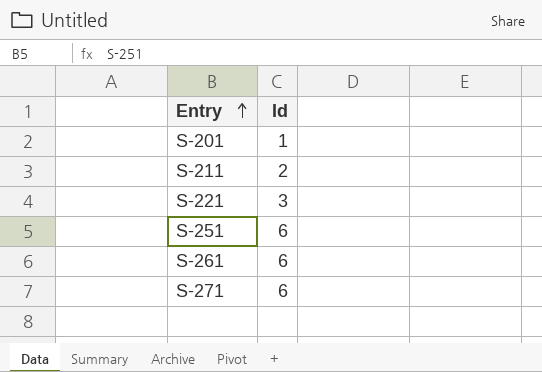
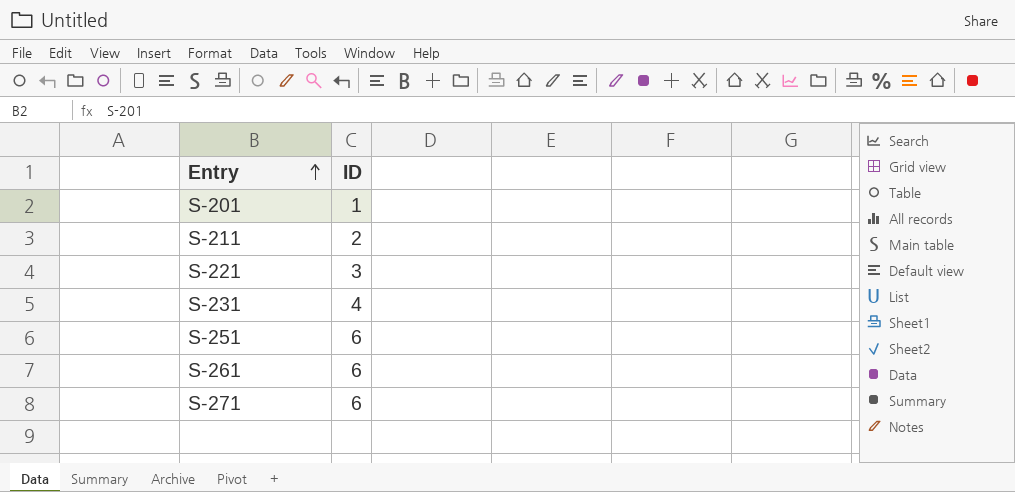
column name: Id -> ID
row S-231: none -> 4

